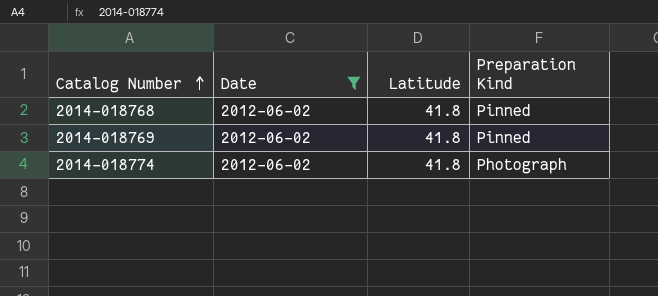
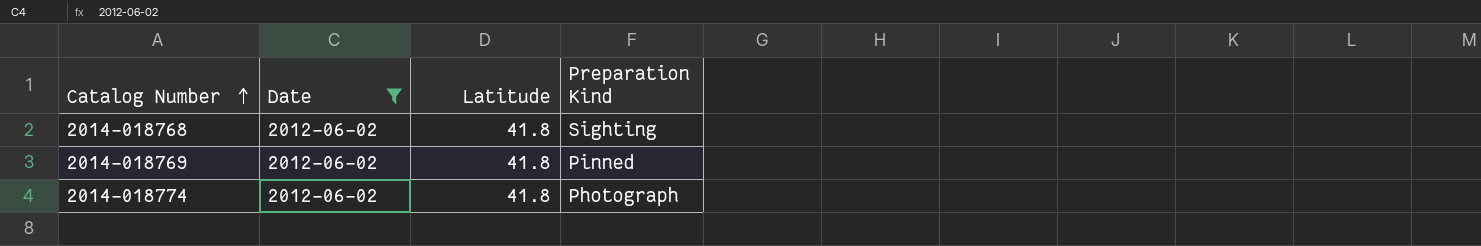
2014-018768 | Preparation Kind: Pinned -> Sighting

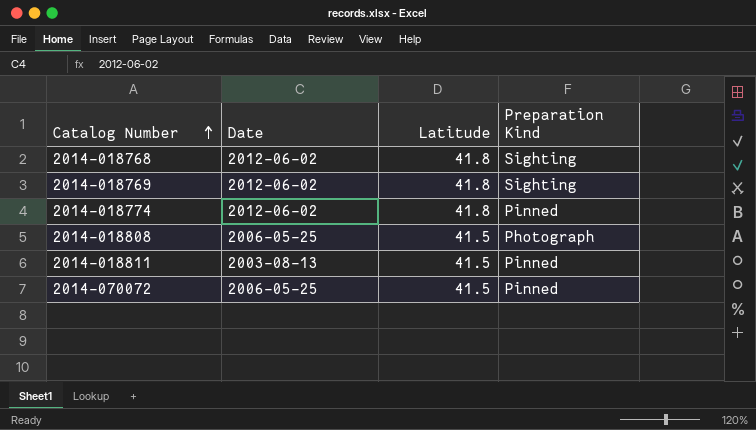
filter: Date = 2012-06-02 -> none
2014-018769 | Preparation Kind: Pinned -> Sighting
2014-018774 | Preparation Kind: Photograph -> Pinned

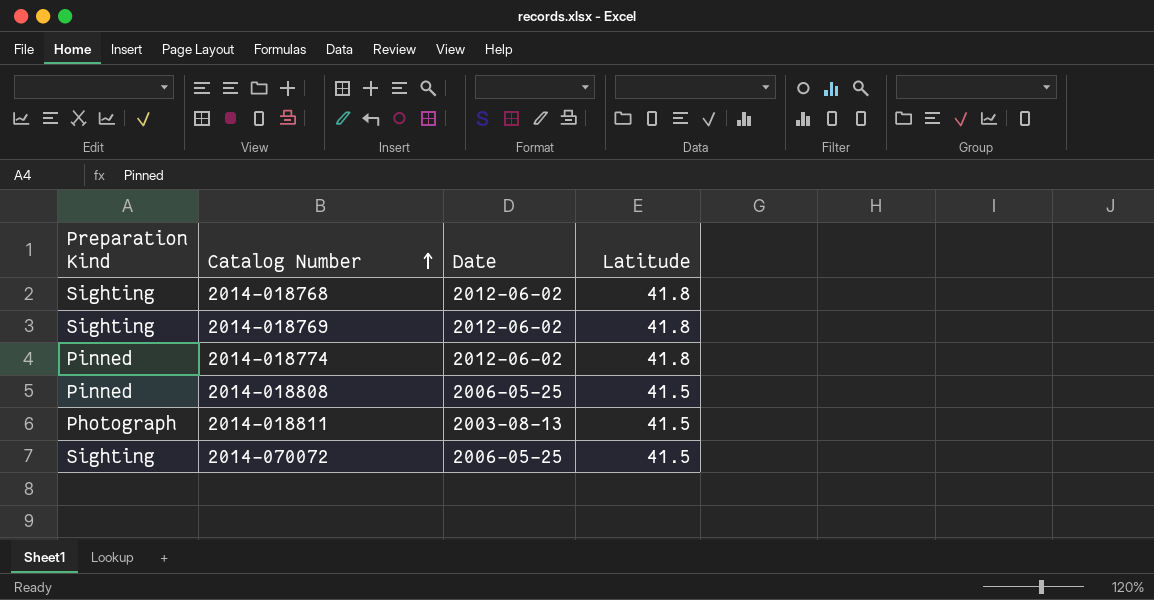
column Preparation Kind | position: 4 -> 1
2014-018808 | Preparation Kind: Photograph -> Pinned
2014-018811 | Preparation Kind: Pinned -> Photograph
2014-070072 | Preparation Kind: Pinned -> Sighting

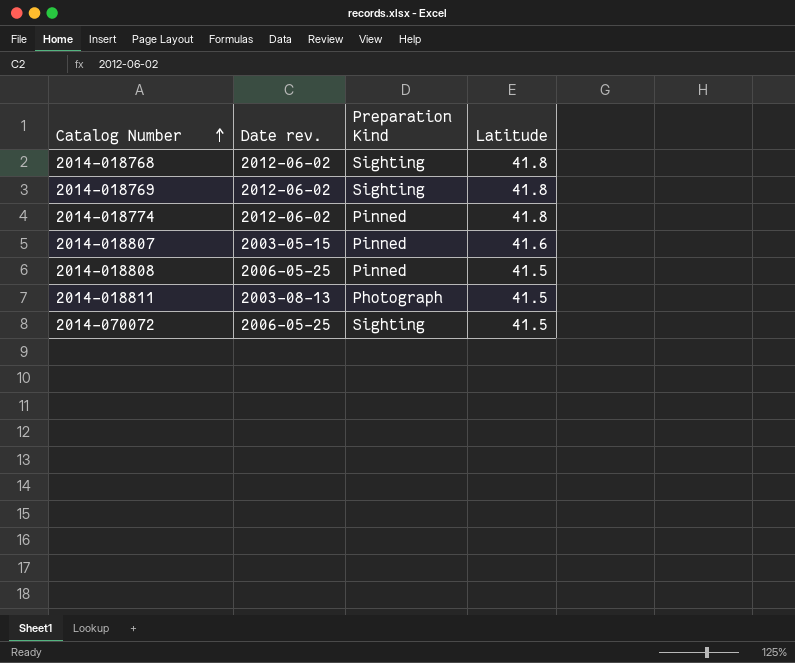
column name: Date -> Date rev.
column Preparation Kind | position: 1 -> 3
row 2014-018807: none -> 2003-05-15 | Pinned | 41.6

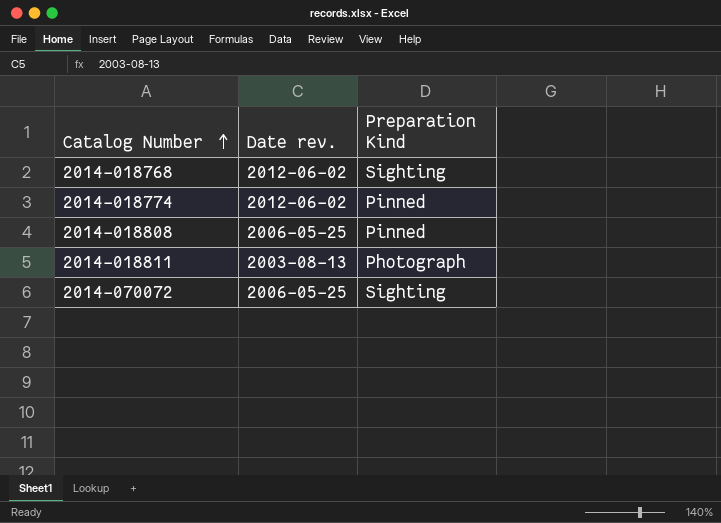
column Latitude | position: 4 -> none
row 2014-018769: 2012-06-02 | Sighting | 41.8 -> none
row 2014-018807: 2003-05-15 | Pinned | 41.6 -> none

